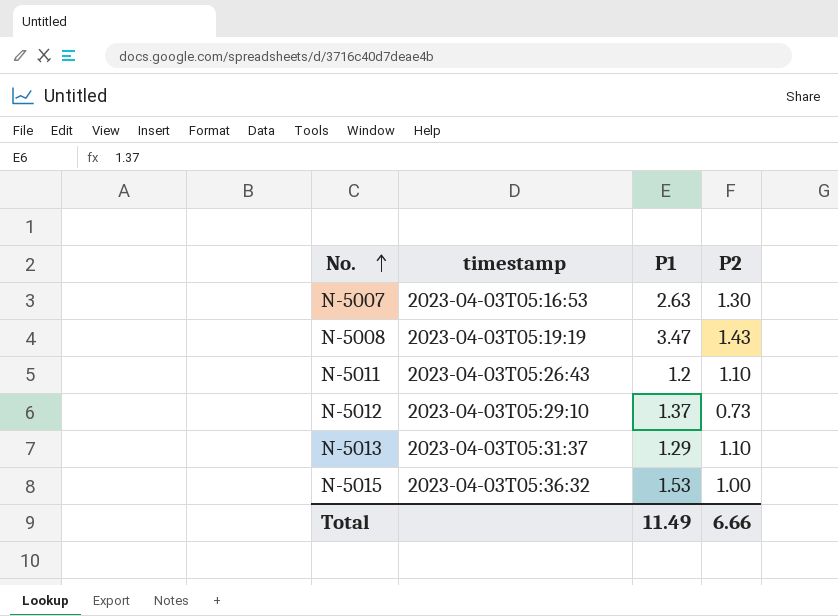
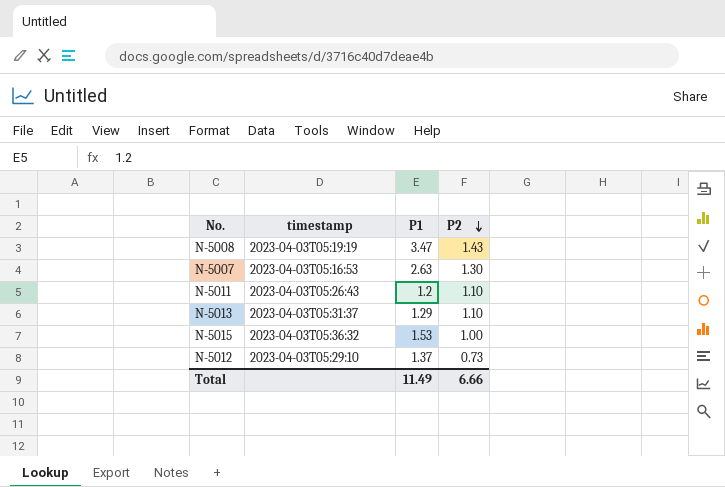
row order: No. ascending -> P2 descending

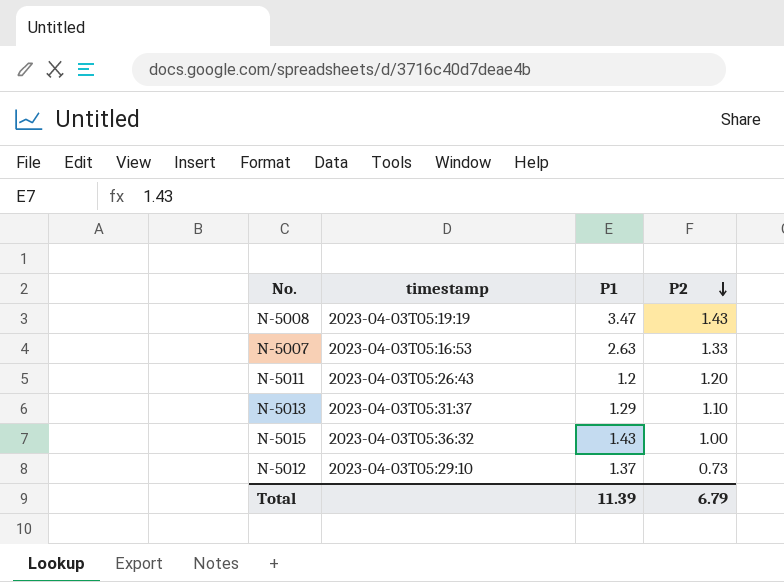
N-5007 | P2: 1.30 -> 1.33
N-5011 | P2: 1.10 -> 1.20
N-5015 | P1: 1.53 -> 1.43
Total | P1: 11.49 -> 11.39
Total | P2: 6.66 -> 6.79

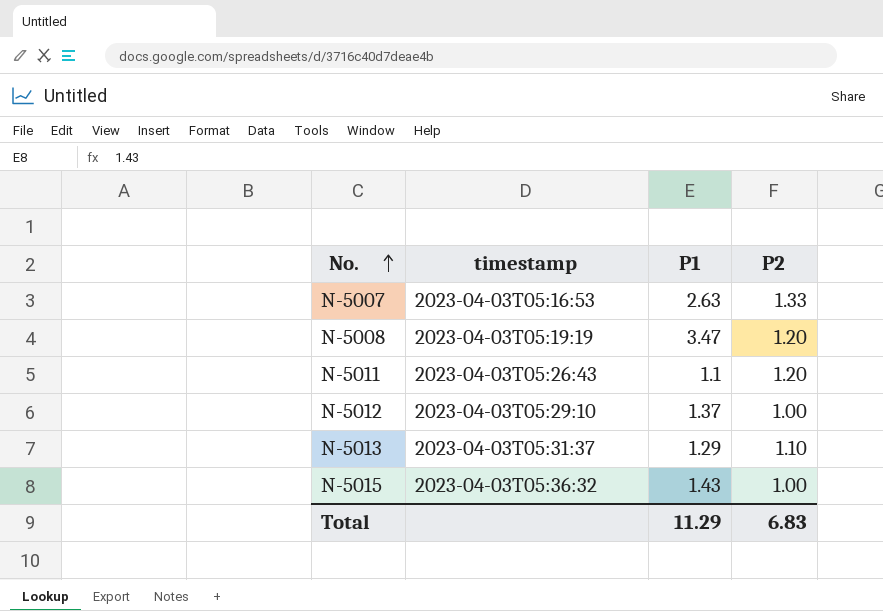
row order: P2 descending -> No. ascending
N-5008 | P2: 1.43 -> 1.20
N-5011 | P1: 1.2 -> 1.1
N-5012 | P2: 0.73 -> 1.00
Total | P1: 11.39 -> 11.29
Total | P2: 6.79 -> 6.83

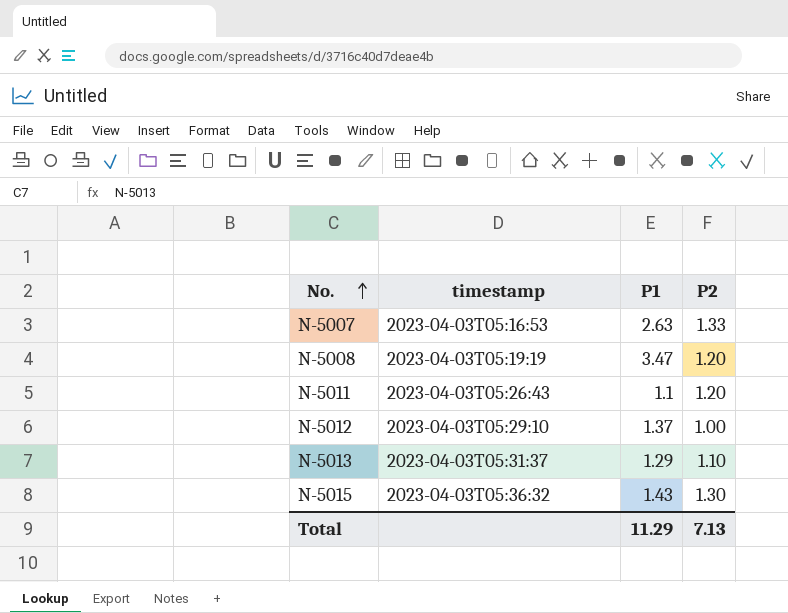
N-5015 | P2: 1.00 -> 1.30
Total | P2: 6.83 -> 7.13

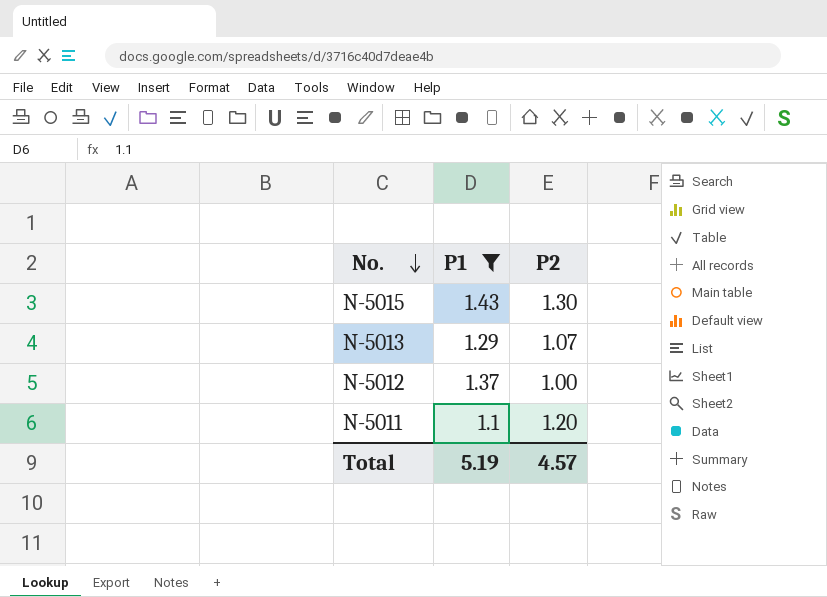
filter: none -> P1 <= 1.43
row order: No. ascending -> No. descending
column timestamp | position: 2 -> none
N-5013 | P2: 1.10 -> 1.07
Total | P1: 11.29 -> 5.19
Total | P2: 7.13 -> 4.57

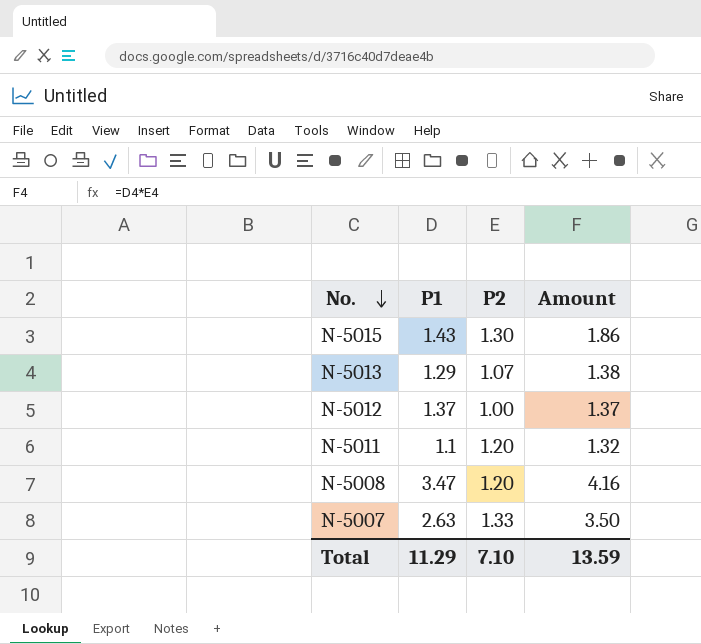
filter: P1 <= 1.43 -> none
column Amount | formula: none -> [P1] * [P2]
Total | P1: 5.19 -> 11.29
Total | P2: 4.57 -> 7.10

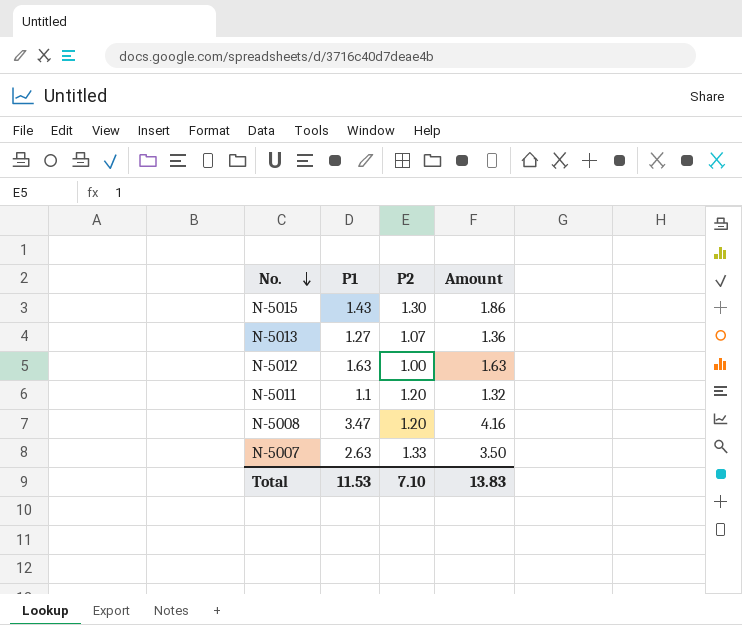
N-5013 | P1: 1.29 -> 1.27
N-5013 | Amount: 1.38 -> 1.36
N-5012 | P1: 1.37 -> 1.63
N-5012 | Amount: 1.37 -> 1.63
Total | P1: 11.29 -> 11.53
Total | Amount: 13.59 -> 13.83

